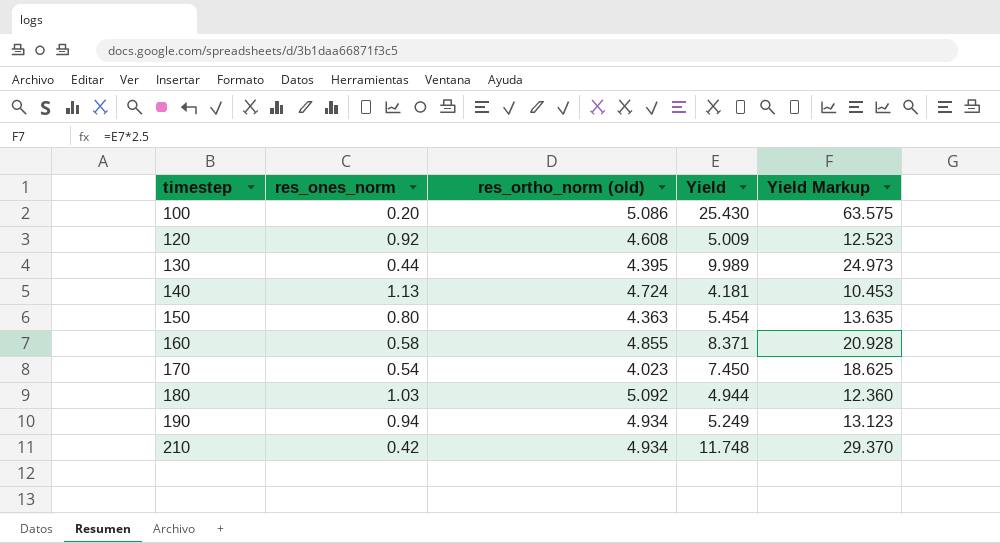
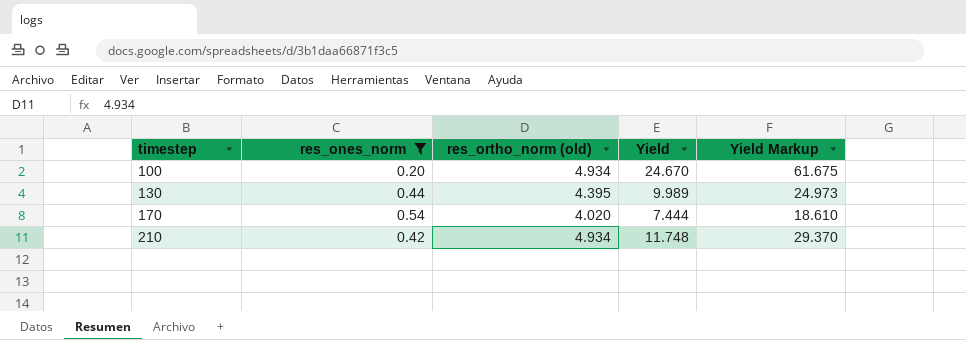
filter: none -> res_ones_norm <= 0.54
100 | res_ortho_norm (old): 5.086 -> 4.934
100 | Yield: 25.430 -> 24.670
100 | Yield Markup: 63.575 -> 61.675
170 | res_ortho_norm (old): 4.023 -> 4.020
170 | Yield: 7.450 -> 7.444
170 | Yield Markup: 18.625 -> 18.610

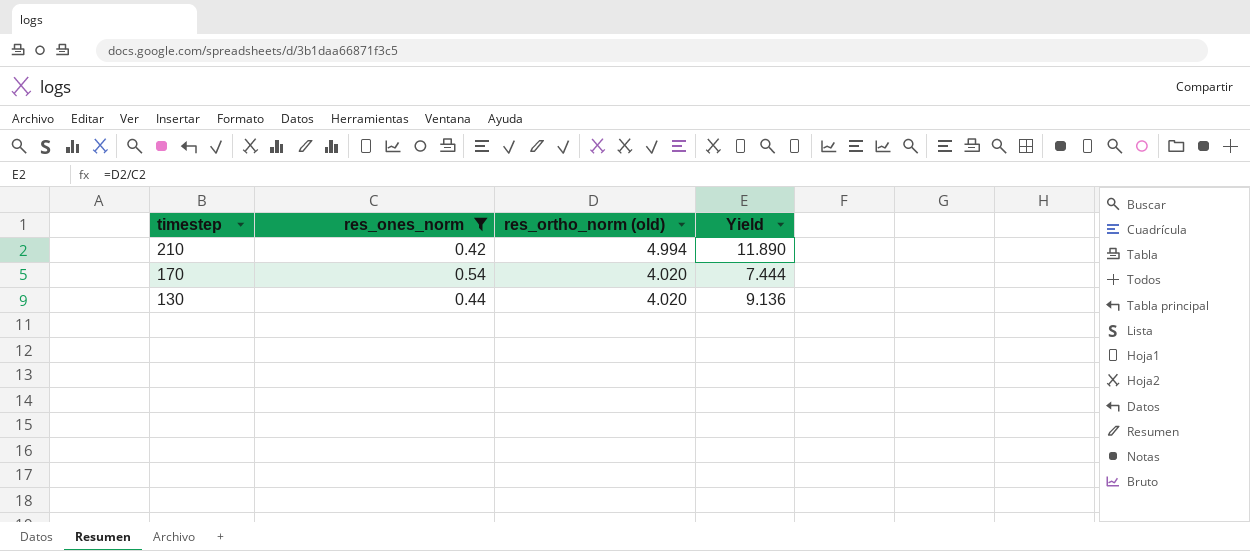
row order: timestep ascending -> timestep descending
column Yield Markup | formula: [Yield] * 2.5 -> none
row 100: 0.20 | 4.934 | 24.670 | 61.675 -> none
210 | res_ortho_norm (old): 4.934 -> 4.994
210 | Yield: 11.748 -> 11.890
130 | res_ortho_norm (old): 4.395 -> 4.020
130 | Yield: 9.989 -> 9.136

